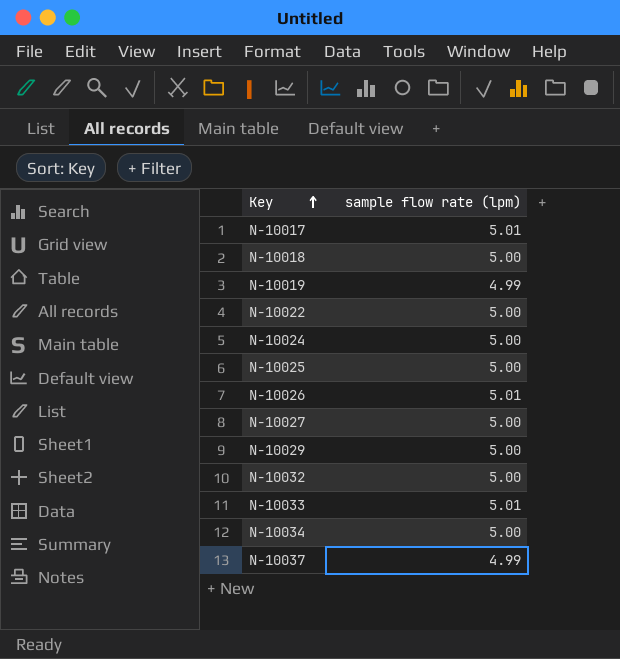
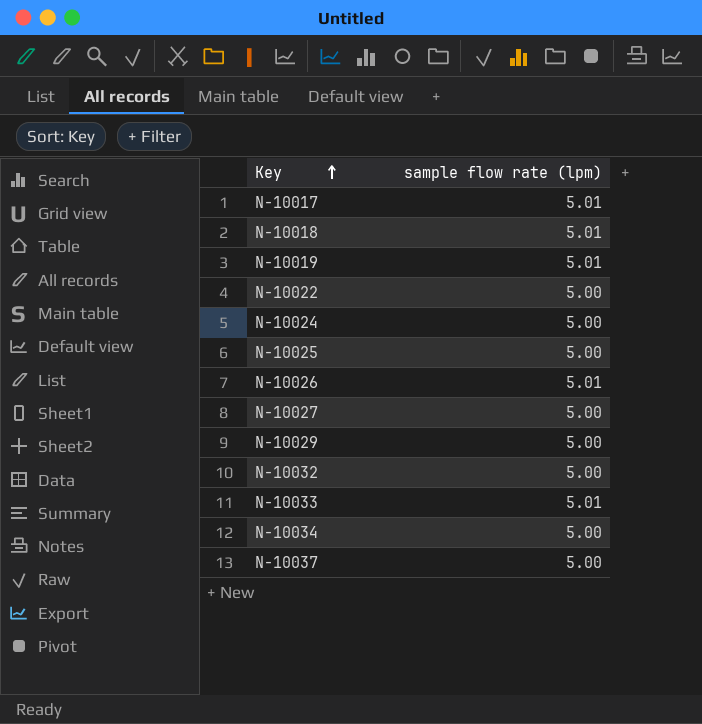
N-10018 | sample flow rate (lpm): 5.00 -> 5.01
N-10019 | sample flow rate (lpm): 4.99 -> 5.01
N-10037 | sample flow rate (lpm): 4.99 -> 5.00

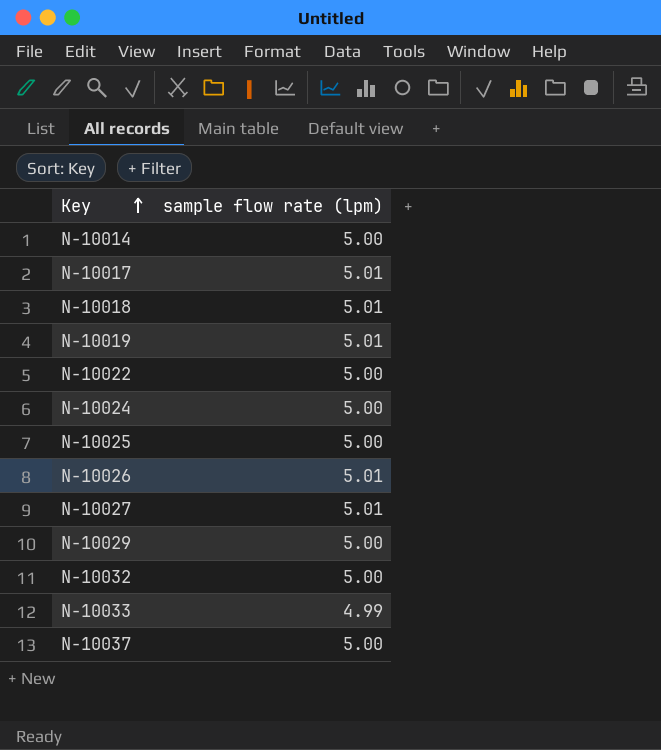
row N-10034: 5.00 -> none
row N-10014: none -> 5.00
N-10027 | sample flow rate (lpm): 5.00 -> 5.01
N-10033 | sample flow rate (lpm): 5.01 -> 4.99

